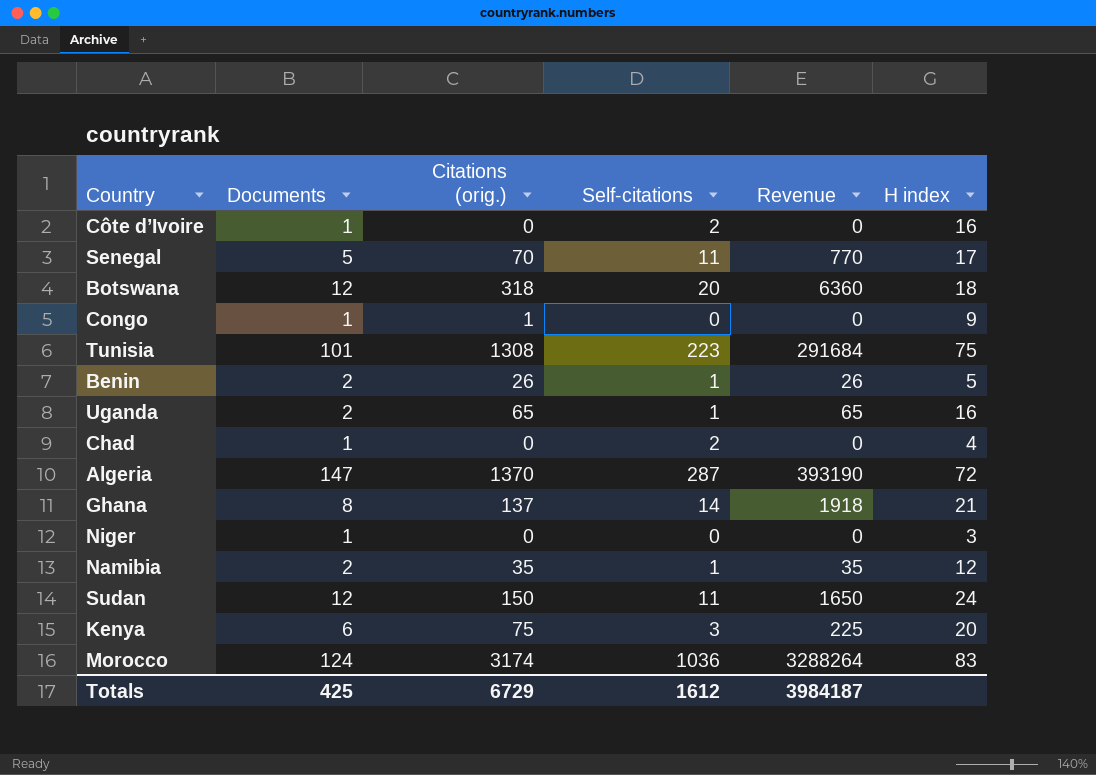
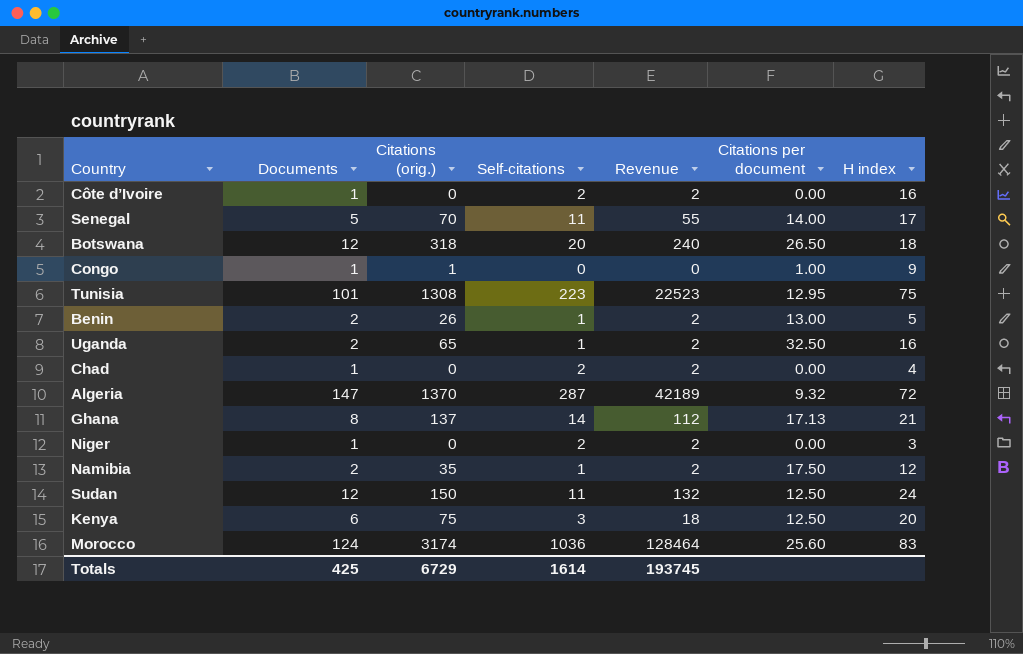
column Revenue | formula: [Citations (orig.)] * [Self-citations] -> [Documents] * [Self-citations]
column Citations per document | formula: none -> [Citations (orig.)] / [Documents]
Niger | Self-citations: 0 -> 2
Totals | Self-citations: 1612 -> 1614
Totals | Revenue: 3984187 -> 193745

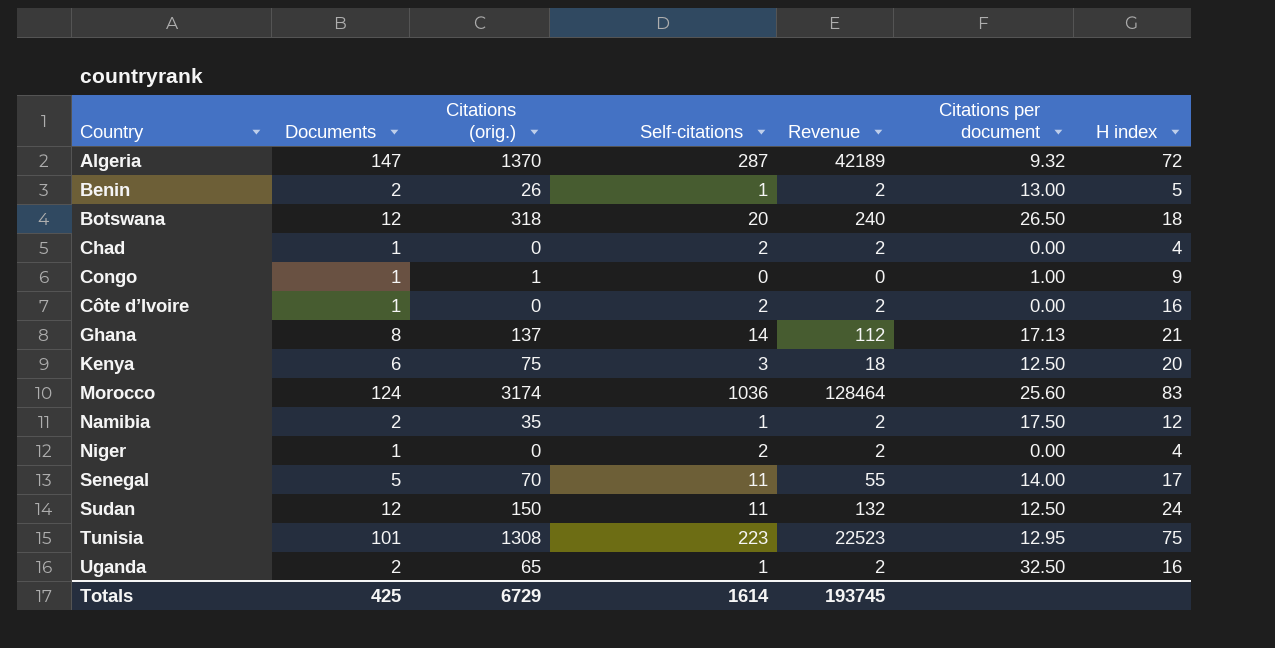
row order: none -> Country ascending
Niger | H index: 3 -> 4

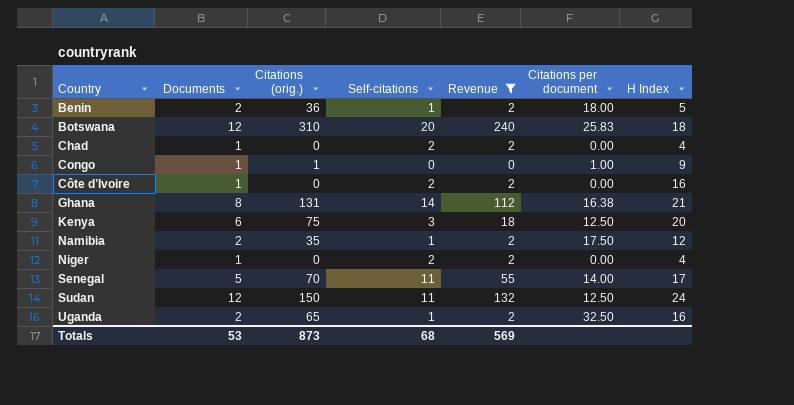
filter: none -> Revenue <= 240
column name: H index -> H Index
Benin | Citations (orig.): 26 -> 36
Benin | Citations per document: 13.00 -> 18.00
Botswana | Citations (orig.): 318 -> 310
Botswana | Citations per document: 26.50 -> 25.83
Ghana | Citations (orig.): 137 -> 131
Ghana | Citations per document: 17.13 -> 16.38
Totals | Documents: 425 -> 53
Totals | Citations (orig.): 6729 -> 873
Totals | Self-citations: 1614 -> 68
Totals | Revenue: 193745 -> 569

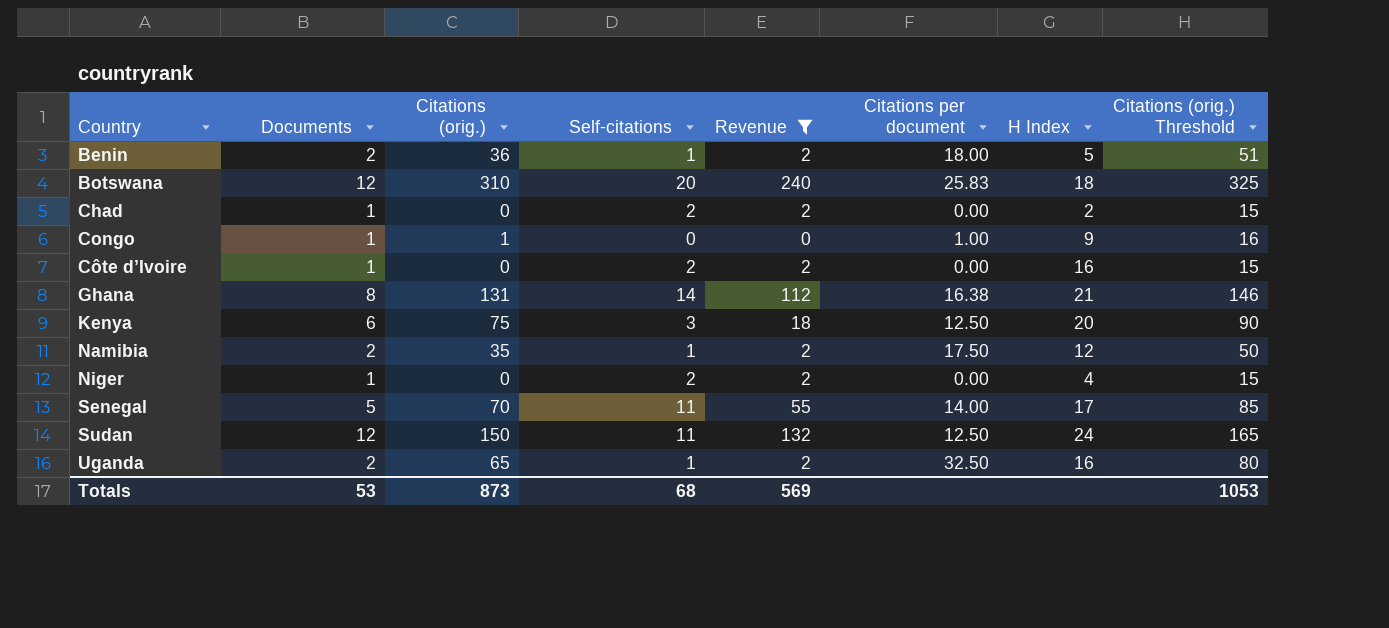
column Citations (orig.) Threshold | formula: none -> [Citations (orig.)] + 15
Chad | H Index: 4 -> 2

